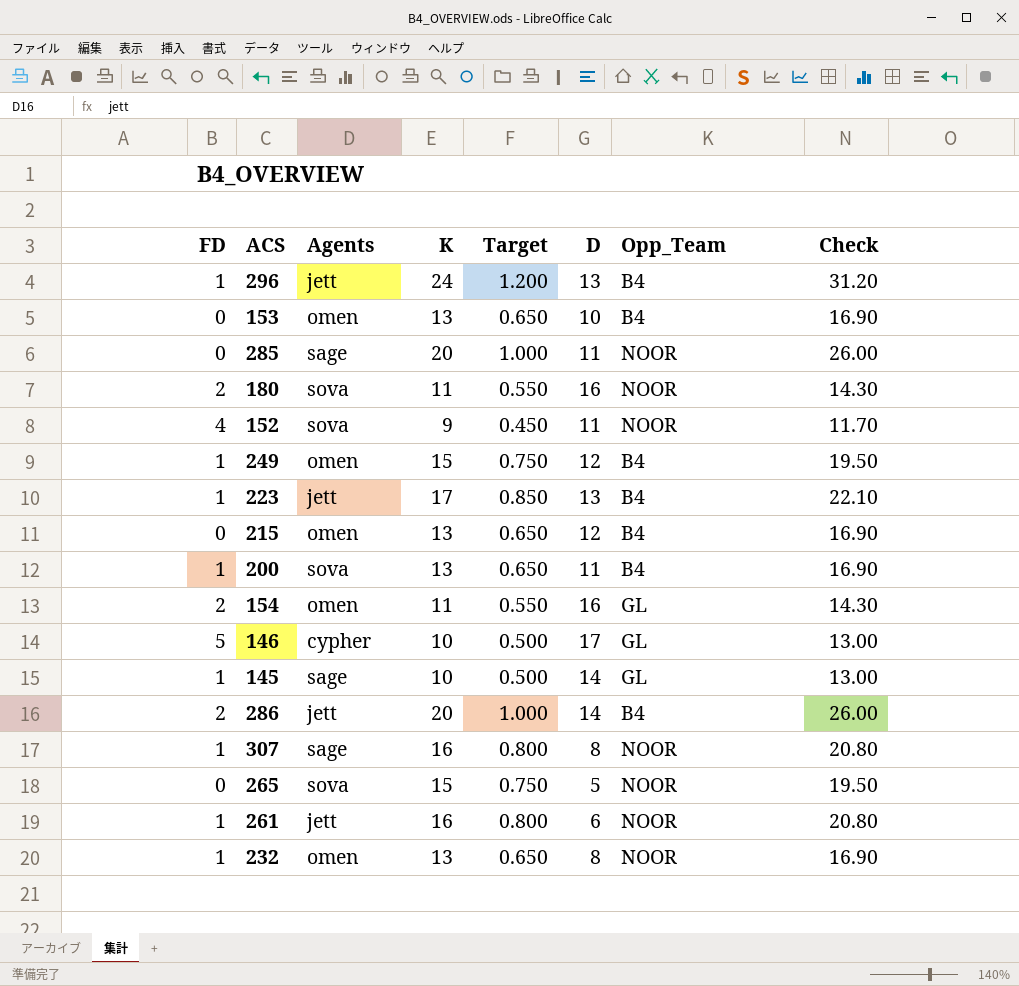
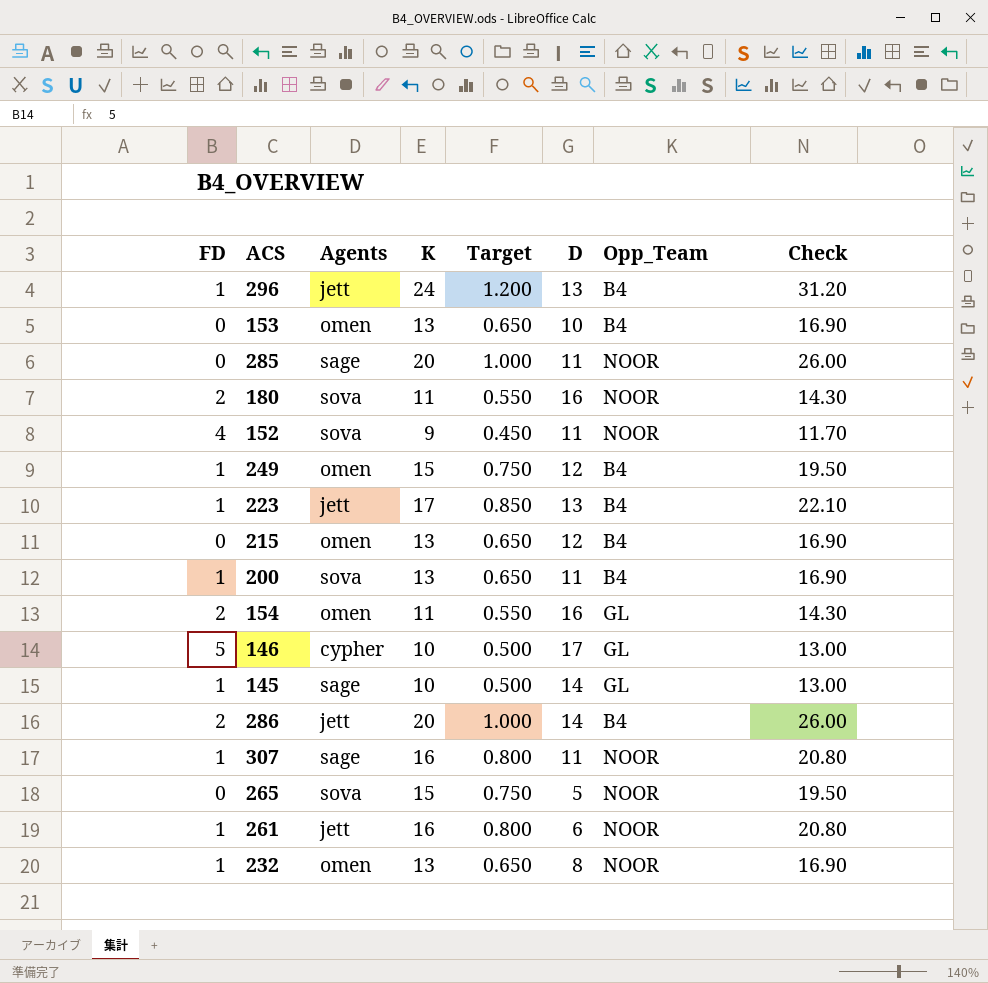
307 | D: 8 -> 11

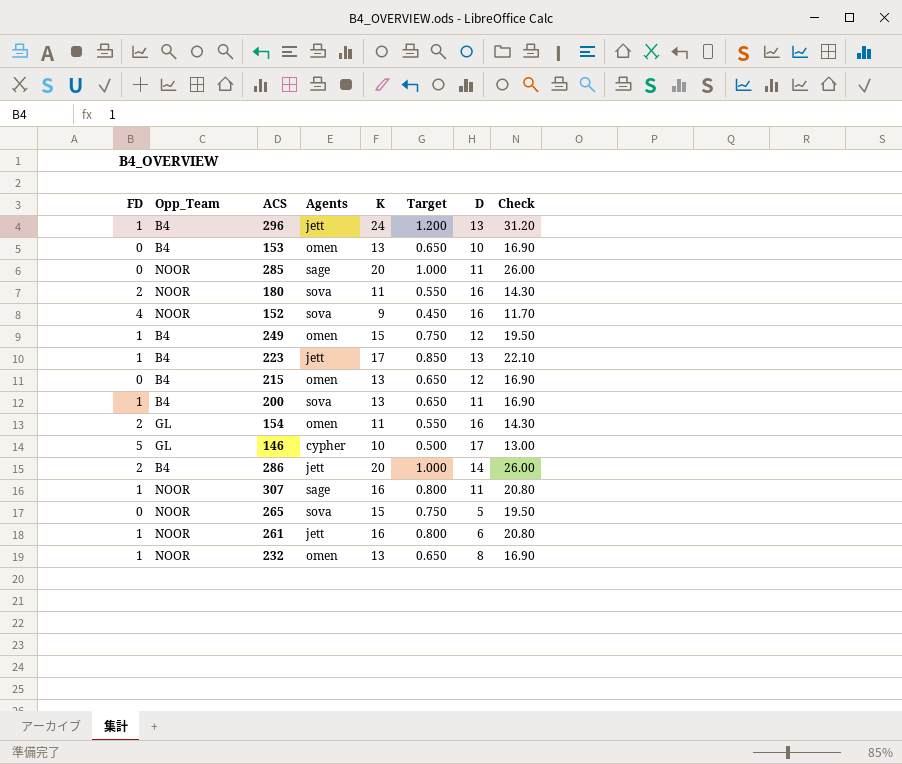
column Opp_Team | position: 7 -> 2
row 145: 1 | sage | 10 | 0.500 | 14 | GL | 13.00 -> none
152 | D: 11 -> 16

